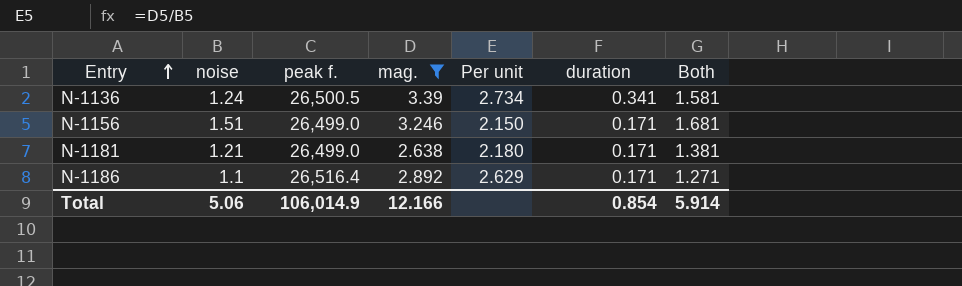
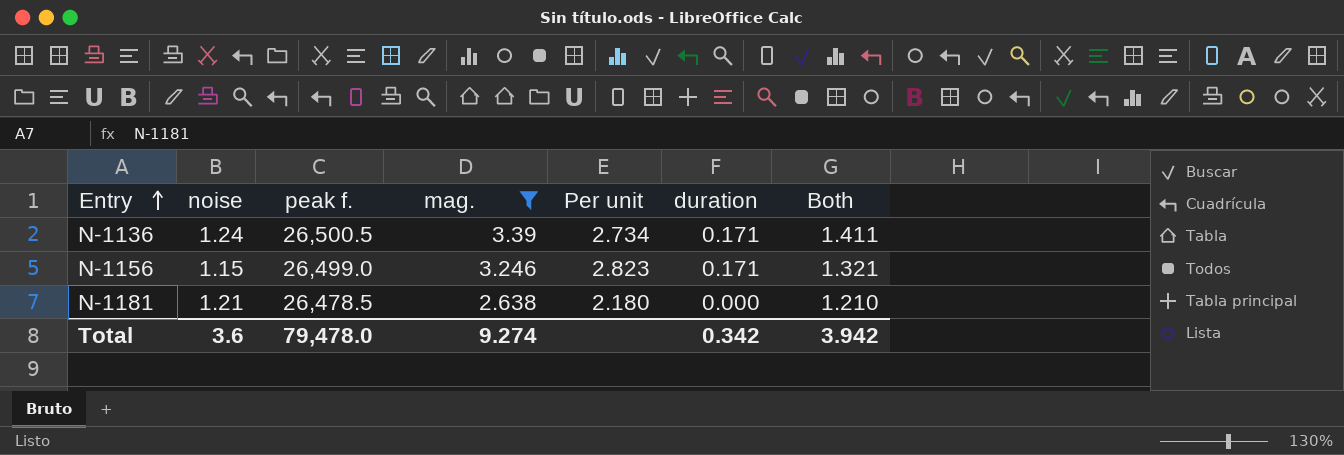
row N-1186: 1.1 | 26,516.4 | 2.892 | 2.629 | 0.171 | 1.271 -> none
N-1136 | duration: 0.341 -> 0.171
N-1136 | Both: 1.581 -> 1.411
N-1156 | noise: 1.51 -> 1.15
N-1156 | Per unit: 2.150 -> 2.823
N-1156 | Both: 1.681 -> 1.321
N-1181 | peak f.: 26,499.0 -> 26,478.5
N-1181 | duration: 0.171 -> 0.000
N-1181 | Both: 1.381 -> 1.210
Total | noise: 5.06 -> 3.6
Total | peak f.: 106,014.9 -> 79,478.0
Total | mag.: 12.166 -> 9.274
Total | duration: 0.854 -> 0.342
Total | Both: 5.914 -> 3.942

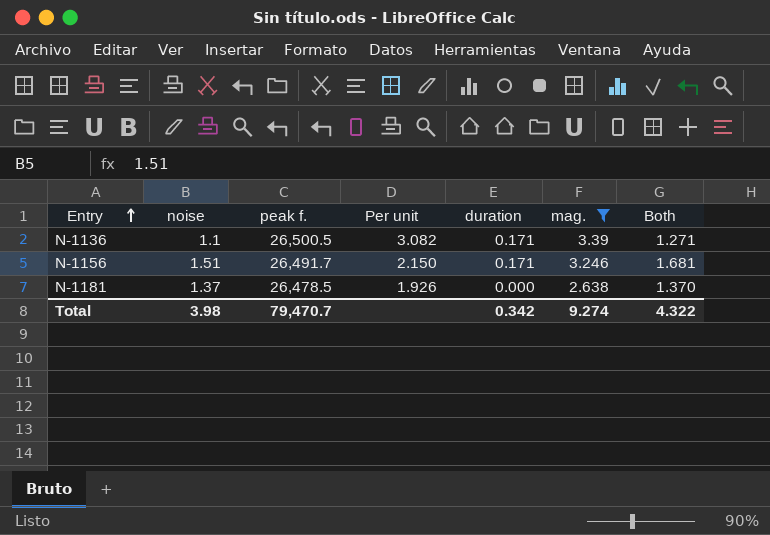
column mag. | position: 4 -> 6
N-1136 | noise: 1.24 -> 1.1
N-1136 | Per unit: 2.734 -> 3.082
N-1136 | Both: 1.411 -> 1.271
N-1156 | noise: 1.15 -> 1.51
N-1156 | peak f.: 26,499.0 -> 26,491.7
N-1156 | Per unit: 2.823 -> 2.150
N-1156 | Both: 1.321 -> 1.681
N-1181 | noise: 1.21 -> 1.37
N-1181 | Per unit: 2.180 -> 1.926
N-1181 | Both: 1.210 -> 1.370
Total | noise: 3.6 -> 3.98
Total | peak f.: 79,478.0 -> 79,470.7
Total | Both: 3.942 -> 4.322

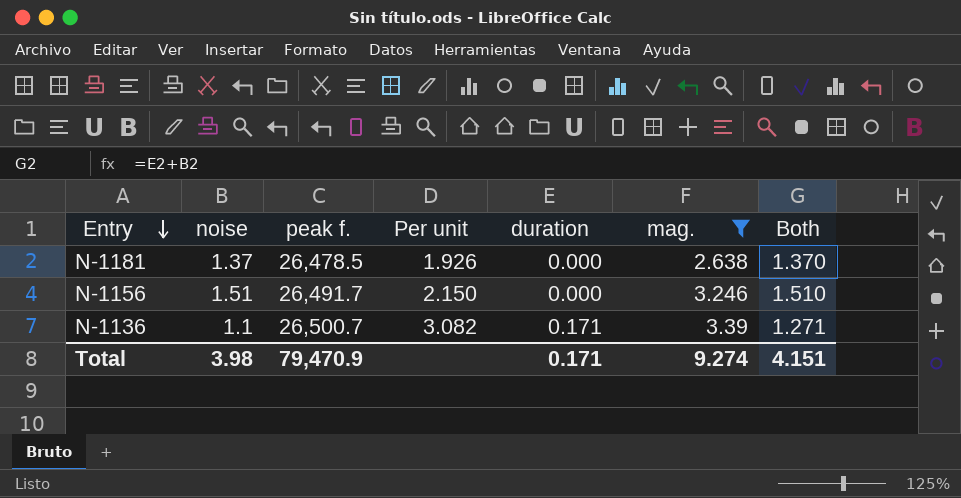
row order: Entry ascending -> Entry descending
N-1156 | duration: 0.171 -> 0.000
N-1156 | Both: 1.681 -> 1.510
N-1136 | peak f.: 26,500.5 -> 26,500.7
Total | peak f.: 79,470.7 -> 79,470.9
Total | duration: 0.342 -> 0.171
Total | Both: 4.322 -> 4.151

